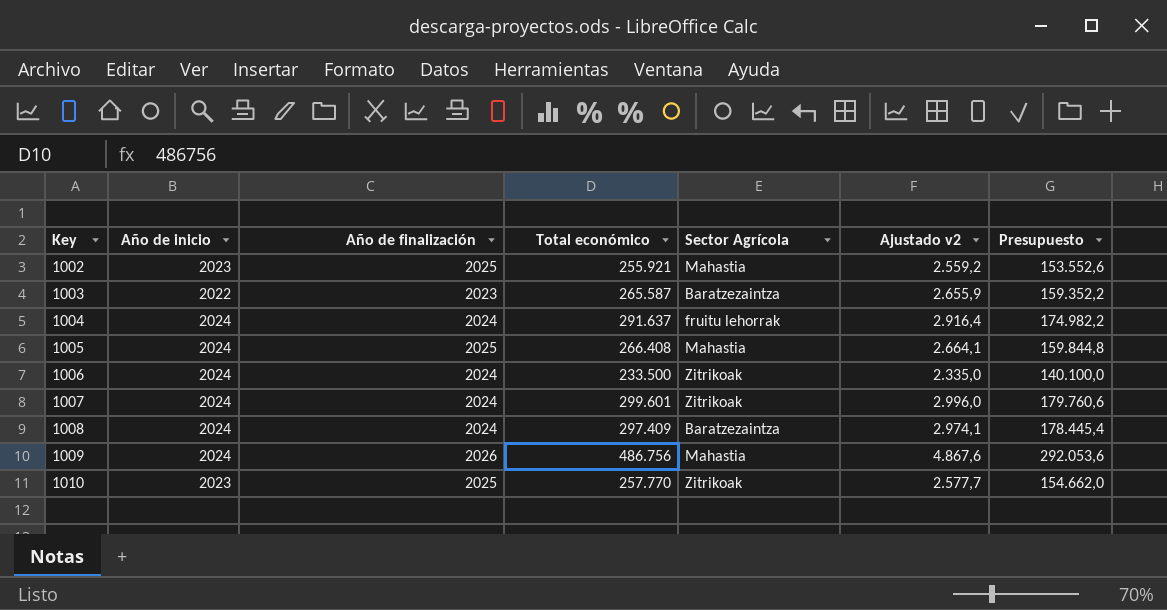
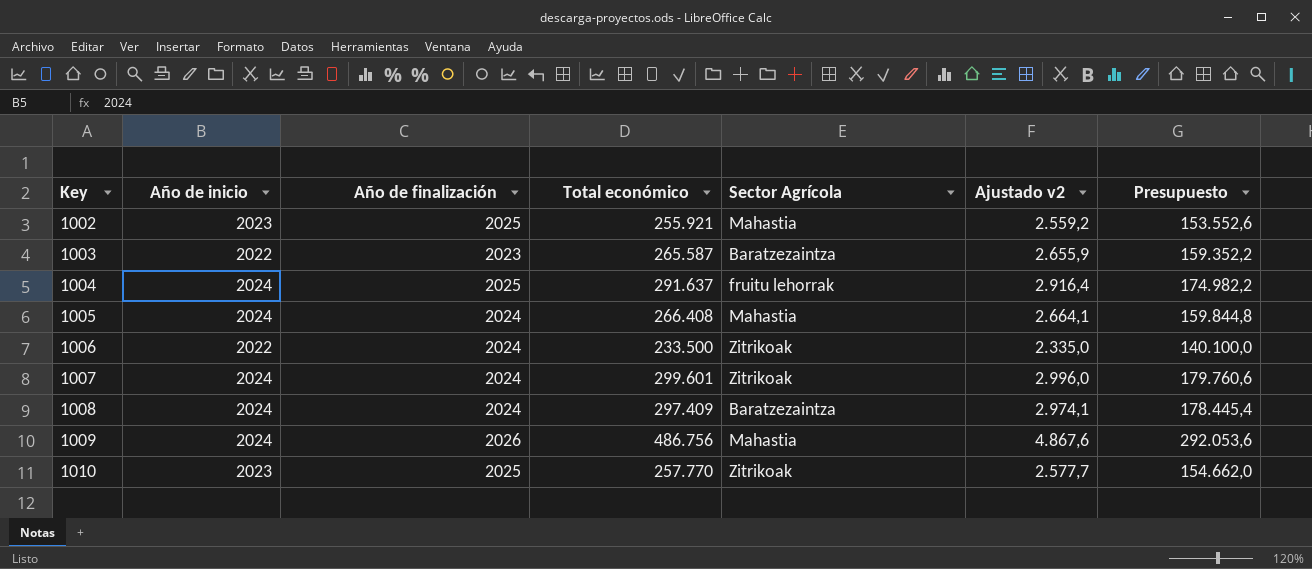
1004 | Año de finalización: 2024 -> 2025
1005 | Año de finalización: 2025 -> 2024
1006 | Año de inicio: 2024 -> 2022

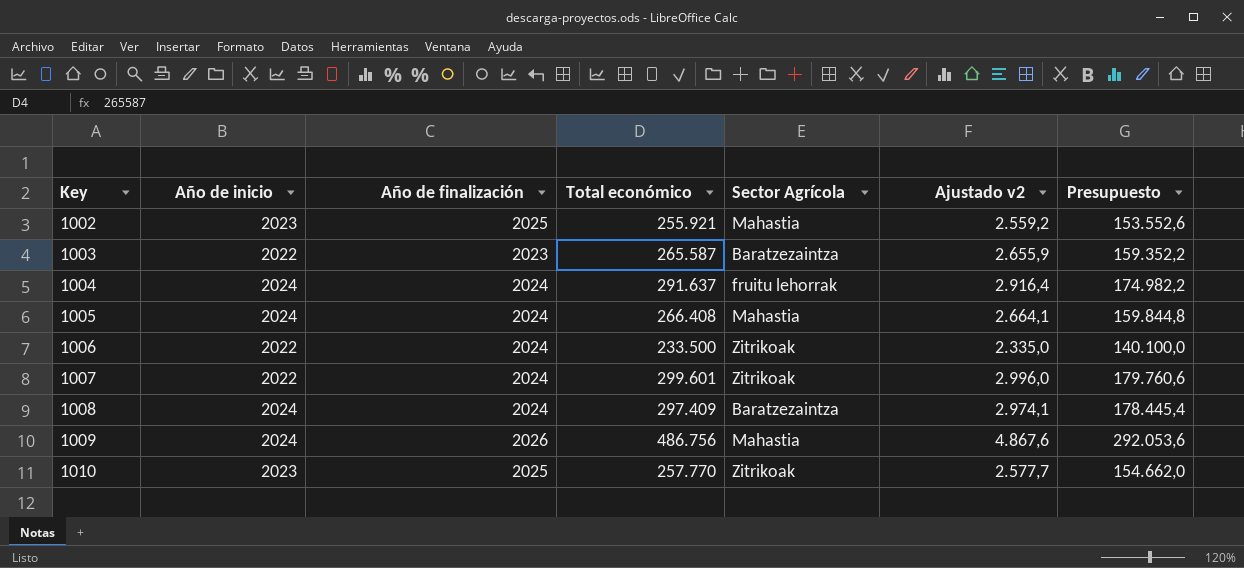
1004 | Año de finalización: 2025 -> 2024
1007 | Año de inicio: 2024 -> 2022

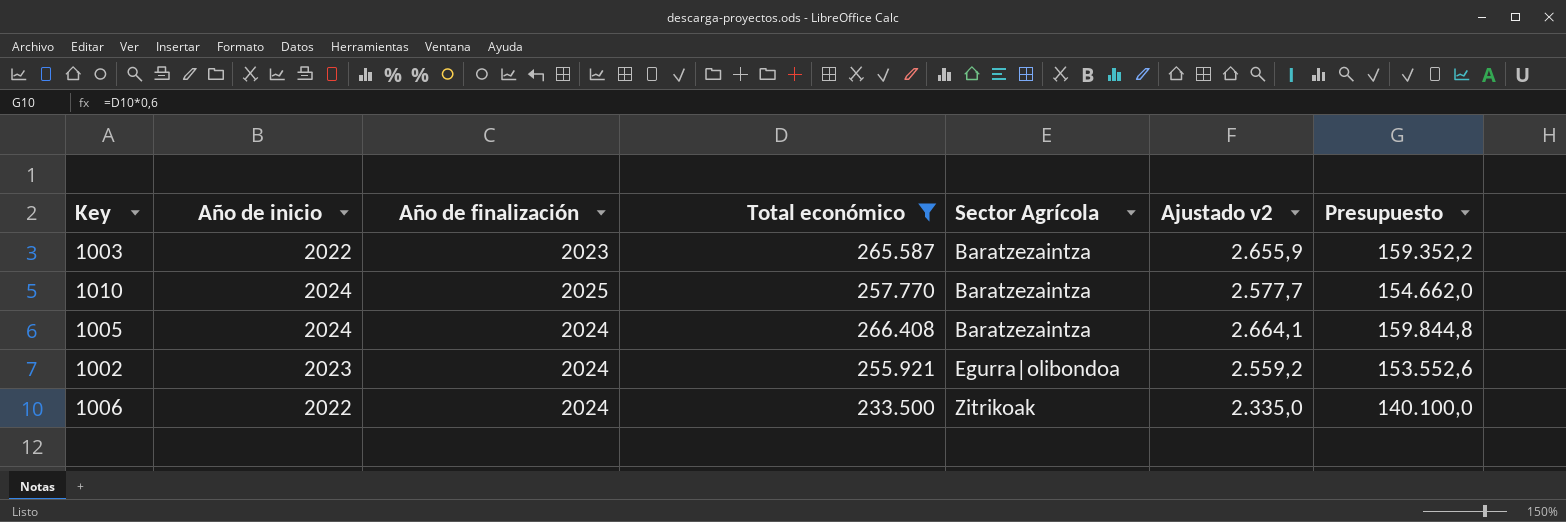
filter: none -> Total económico <= 266.408
row order: Key ascending -> Sector Agrícola ascending
1010 | Año de inicio: 2023 -> 2024
1010 | Sector Agrícola: Zitrikoak -> Baratzezaintza
1005 | Sector Agrícola: Mahastia -> Baratzezaintza
1002 | Año de finalización: 2025 -> 2024
1002 | Sector Agrícola: Mahastia -> Egurra|olibondoa

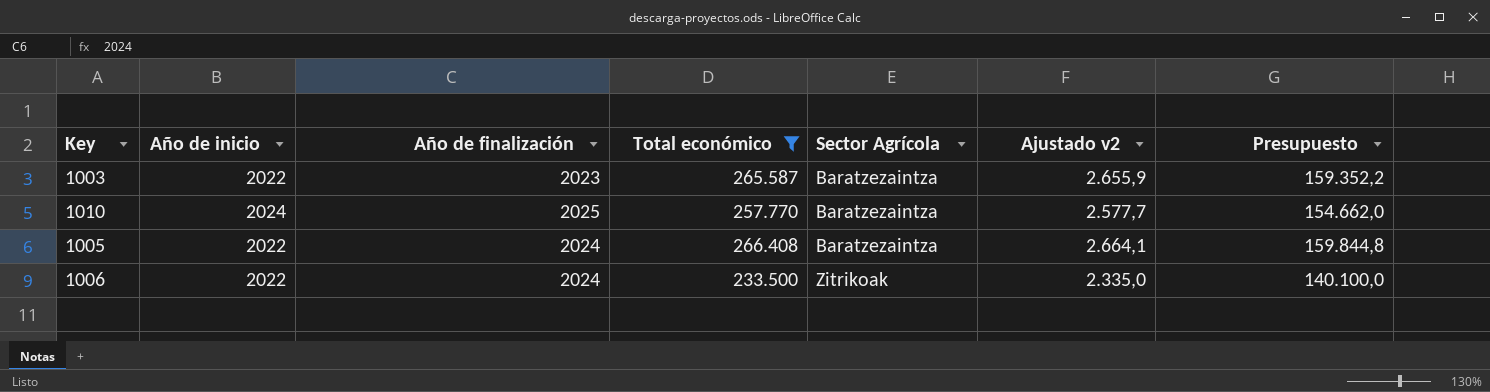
row 1002: 2023 | 2024 | 255.921 | Egurra|olibondoa | 2.559,2 | 153.552,6 -> none
1005 | Año de inicio: 2024 -> 2022

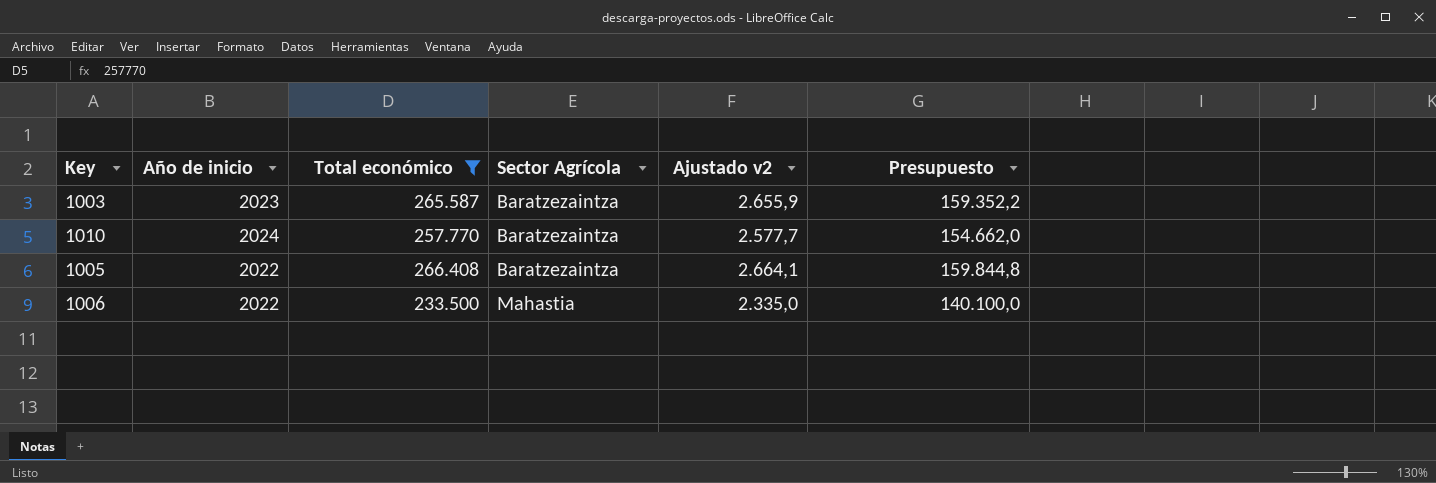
column Año de finalización | position: 3 -> none
1003 | Año de inicio: 2022 -> 2023
1006 | Sector Agrícola: Zitrikoak -> Mahastia

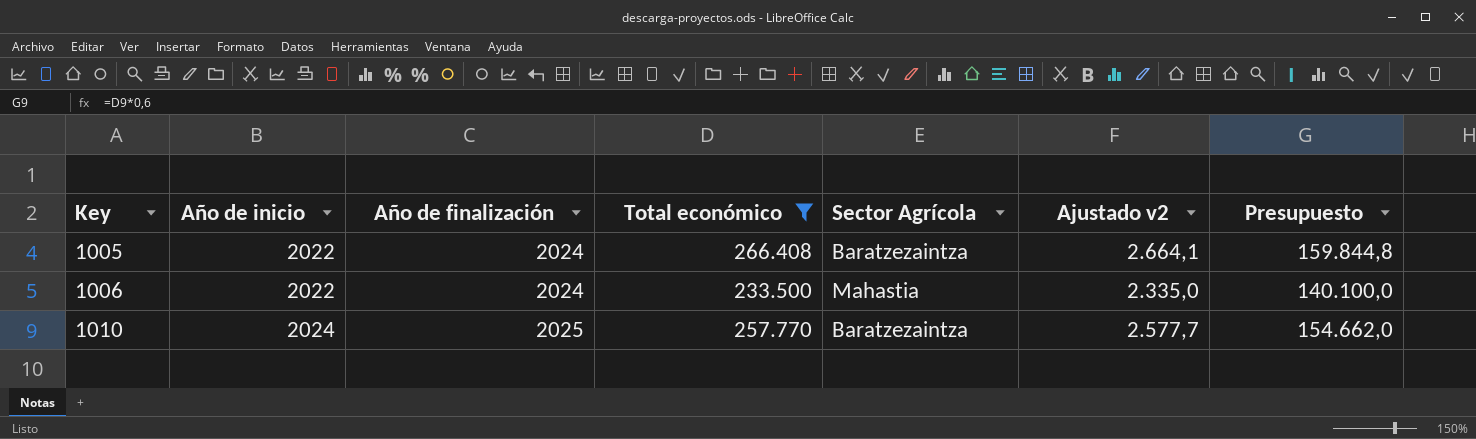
row order: Sector Agrícola ascending -> Key ascending
column Año de finalización | position: none -> 3
row 1003: 2023 | 265.587 | Baratzezaintza | 2.655,9 | 159.352,2 -> none

